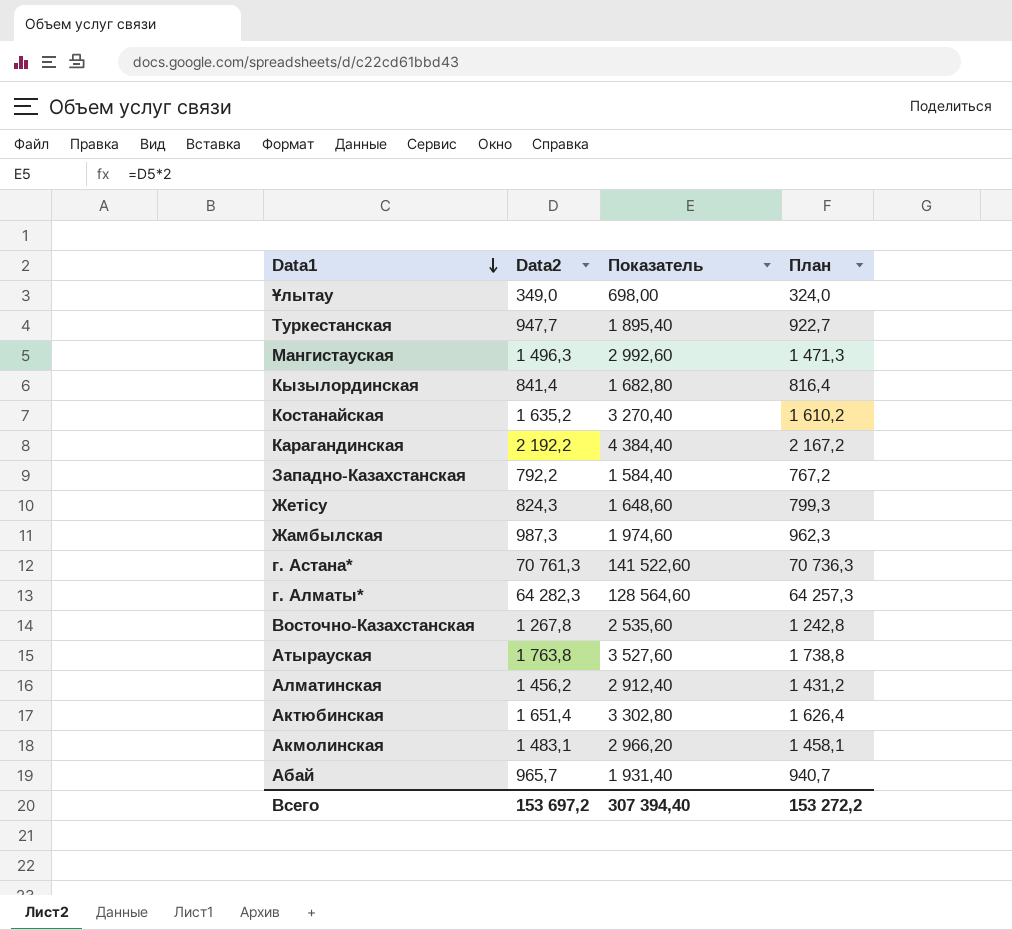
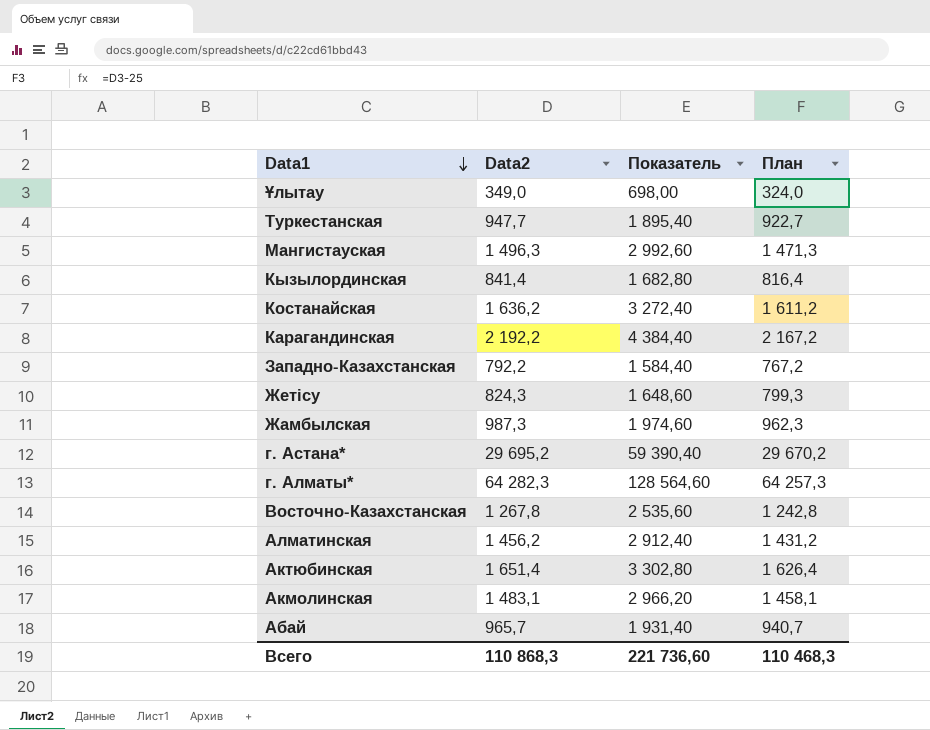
row Атырауская: 1 763,8 | 3 527,60 | 1 738,8 -> none
Костанайская | Data2: 1 635,2 -> 1 636,2
Костанайская | Показатель: 3 270,40 -> 3 272,40
Костанайская | План: 1 610,2 -> 1 611,2
г. Астана* | Data2: 70 761,3 -> 29 695,2
г. Астана* | Показатель: 141 522,60 -> 59 390,40
г. Астана* | План: 70 736,3 -> 29 670,2
Всего | Data2: 153 697,2 -> 110 868,3
Всего | Показатель: 307 394,40 -> 221 736,60
Всего | План: 153 272,2 -> 110 468,3

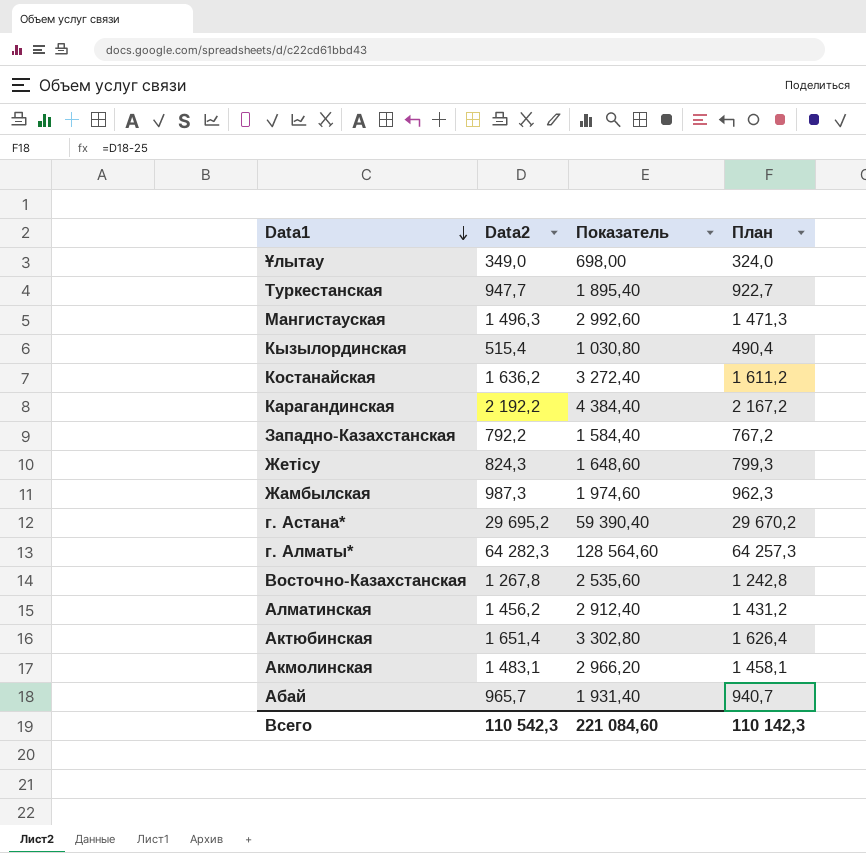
Кызылординская | Data2: 841,4 -> 515,4
Кызылординская | Показатель: 1 682,80 -> 1 030,80
Кызылординская | План: 816,4 -> 490,4
Всего | Data2: 110 868,3 -> 110 542,3
Всего | Показатель: 221 736,60 -> 221 084,60
Всего | План: 110 468,3 -> 110 142,3

